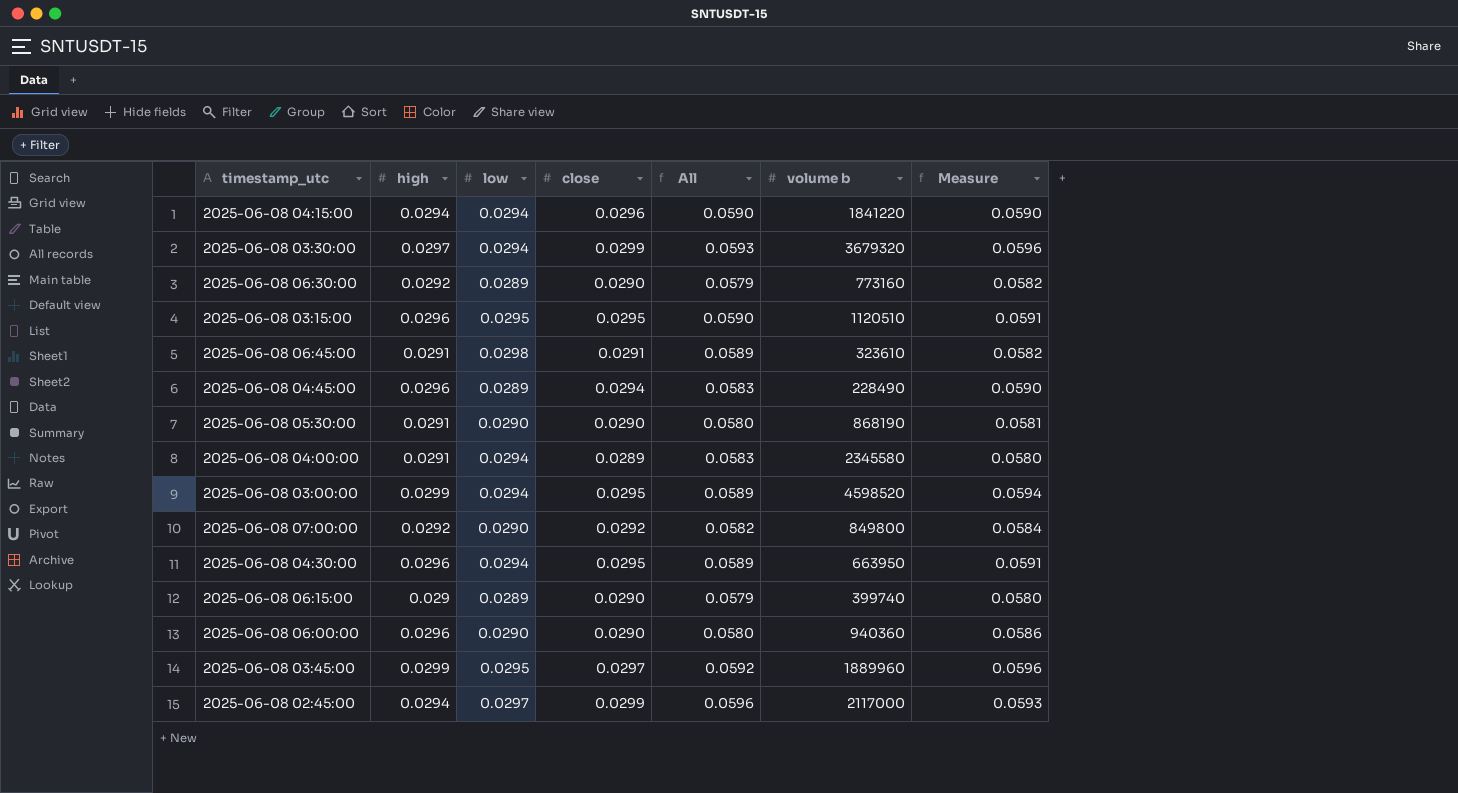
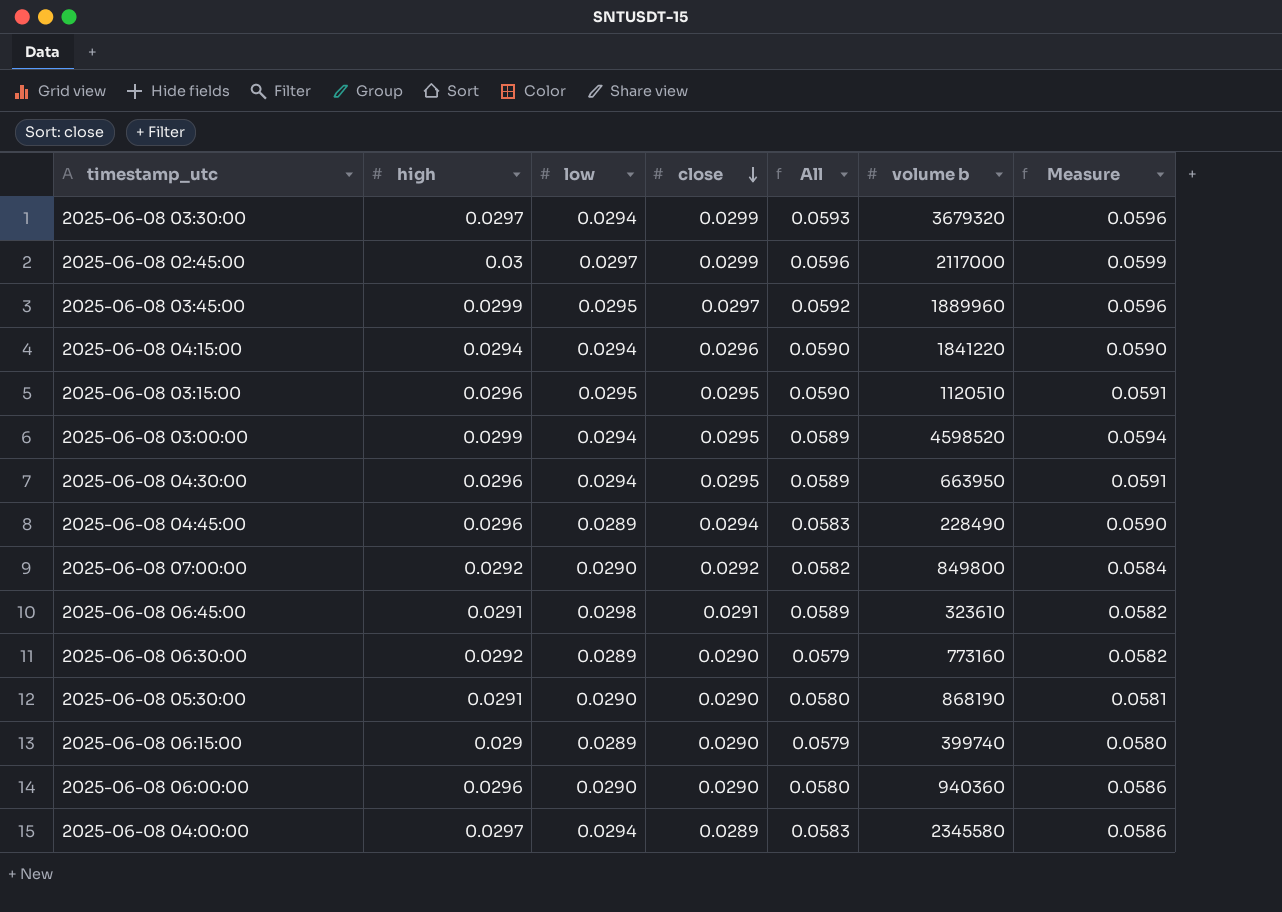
row order: none -> close descending
2025-06-08 02:45:00 | high: 0.0294 -> 0.03
2025-06-08 02:45:00 | Measure: 0.0593 -> 0.0599
2025-06-08 04:00:00 | high: 0.0291 -> 0.0297
2025-06-08 04:00:00 | Measure: 0.0580 -> 0.0586

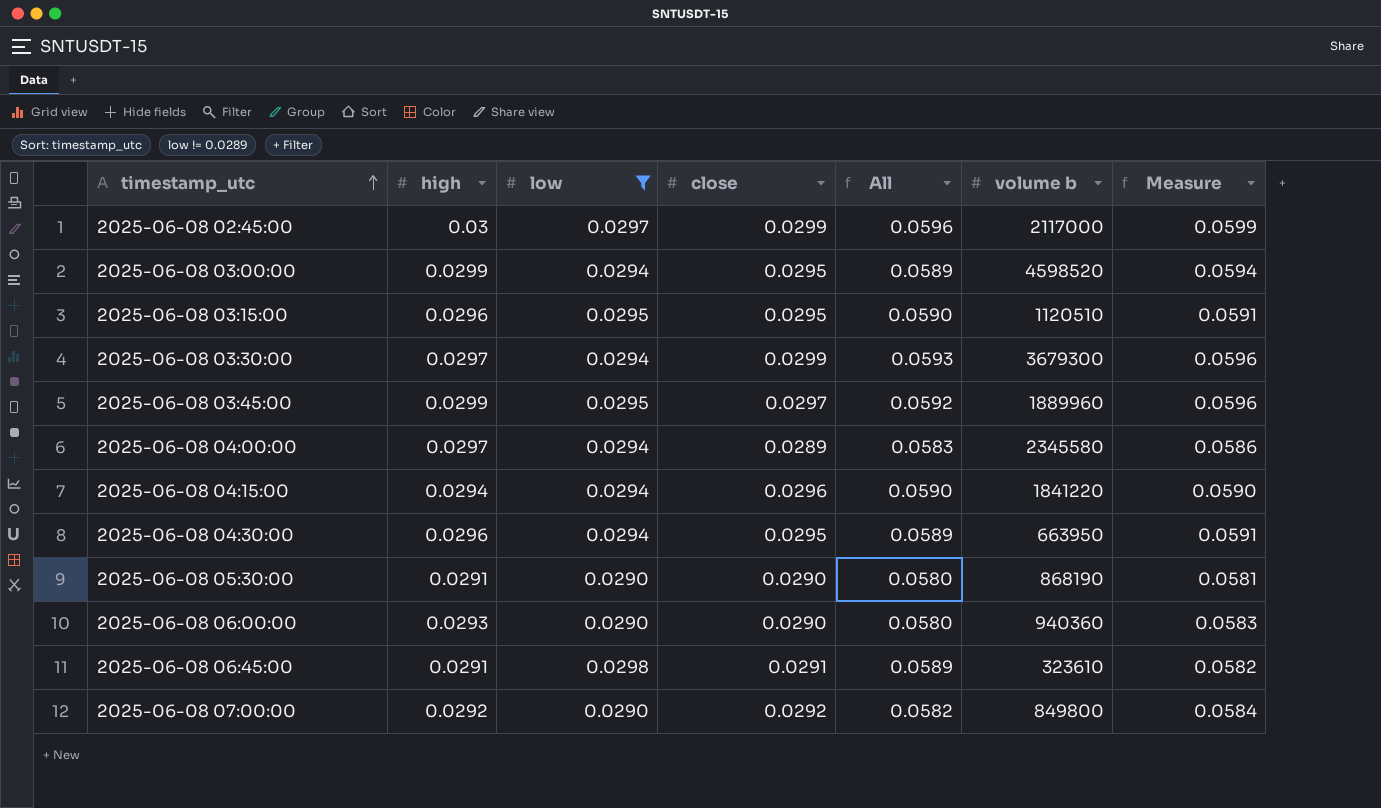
filter: none -> low != 0.0289
row order: close descending -> timestamp_utc ascending
2025-06-08 03:30:00 | volume b: 3679320 -> 3679300
2025-06-08 06:00:00 | high: 0.0296 -> 0.0293
2025-06-08 06:00:00 | Measure: 0.0586 -> 0.0583

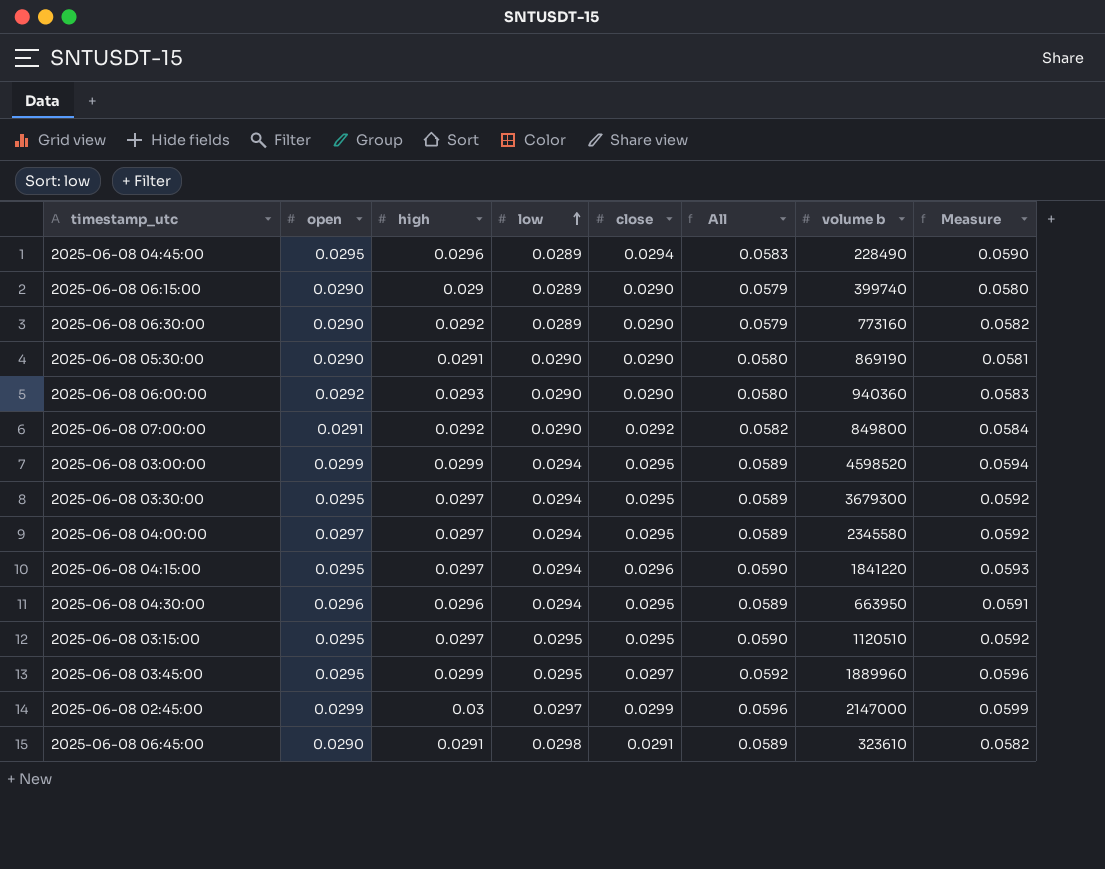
filter: low != 0.0289 -> none
row order: timestamp_utc ascending -> low ascending
column open | position: none -> 2
2025-06-08 05:30:00 | volume b: 868190 -> 869190
2025-06-08 03:30:00 | close: 0.0299 -> 0.0295
2025-06-08 03:30:00 | All: 0.0593 -> 0.0589
2025-06-08 03:30:00 | Measure: 0.0596 -> 0.0592
2025-06-08 04:00:00 | close: 0.0289 -> 0.0295
2025-06-08 04:00:00 | All: 0.0583 -> 0.0589
2025-06-08 04:00:00 | Measure: 0.0586 -> 0.0592
2025-06-08 04:15:00 | high: 0.0294 -> 0.0297
2025-06-08 04:15:00 | Measure: 0.0590 -> 0.0593
2025-06-08 03:15:00 | high: 0.0296 -> 0.0297
2025-06-08 03:15:00 | Measure: 0.0591 -> 0.0592
2025-06-08 02:45:00 | volume b: 2117000 -> 2147000

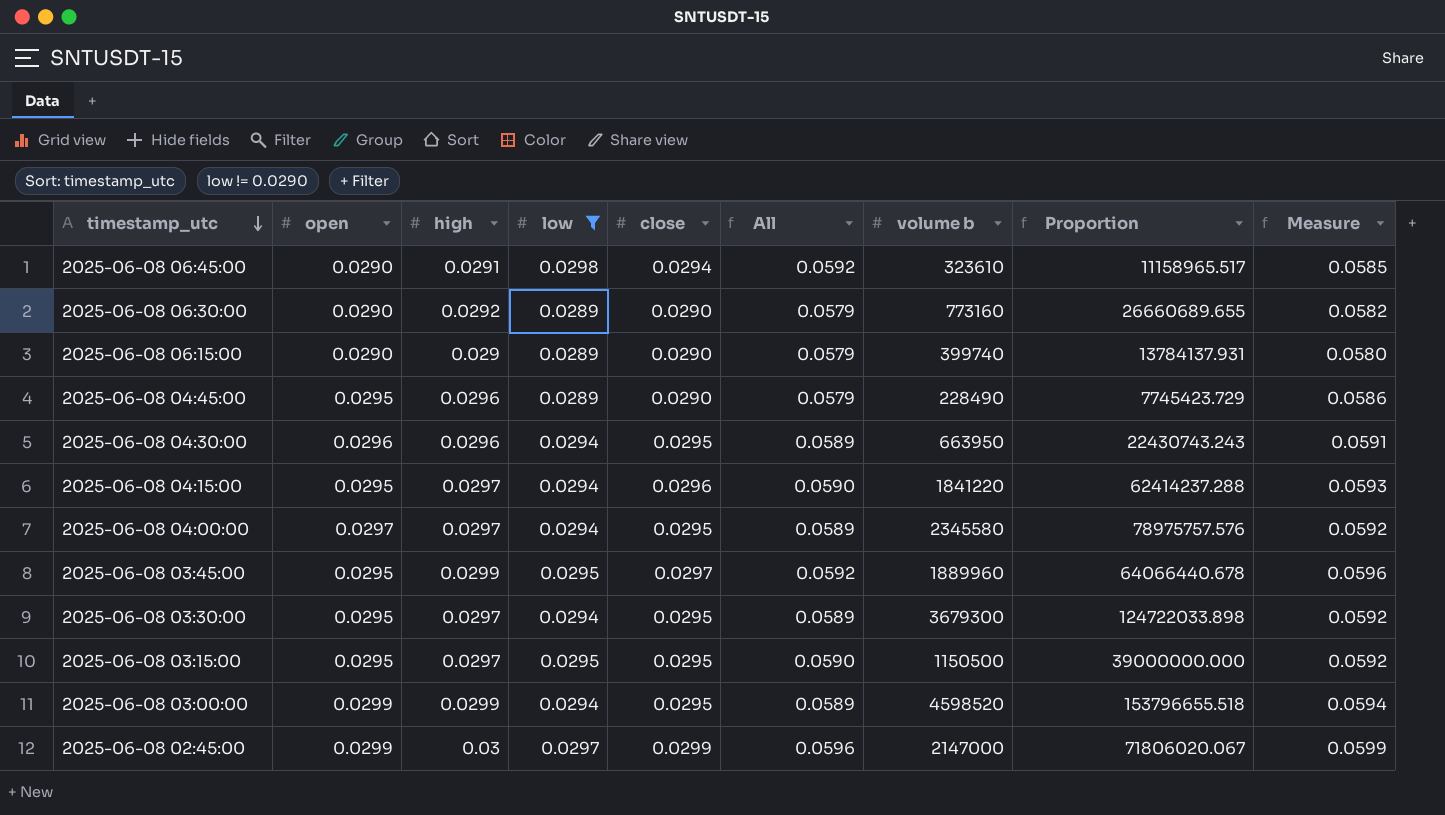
filter: none -> low != 0.0290
row order: low ascending -> timestamp_utc descending
column Proportion | formula: none -> [volume b] / [open]
2025-06-08 06:45:00 | close: 0.0291 -> 0.0294
2025-06-08 06:45:00 | All: 0.0589 -> 0.0592
2025-06-08 06:45:00 | Measure: 0.0582 -> 0.0585
2025-06-08 04:45:00 | close: 0.0294 -> 0.0290
2025-06-08 04:45:00 | All: 0.0583 -> 0.0579
2025-06-08 04:45:00 | Measure: 0.0590 -> 0.0586
2025-06-08 03:15:00 | volume b: 1120510 -> 1150500

